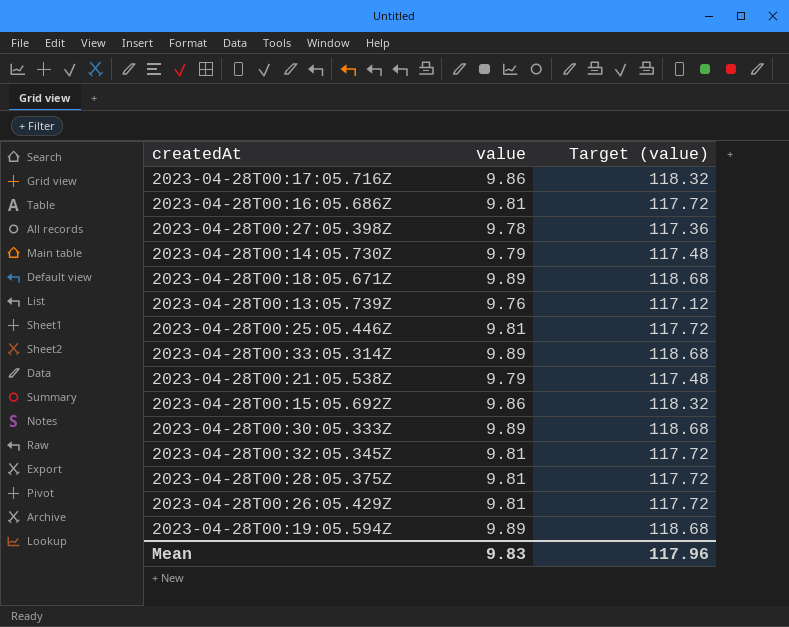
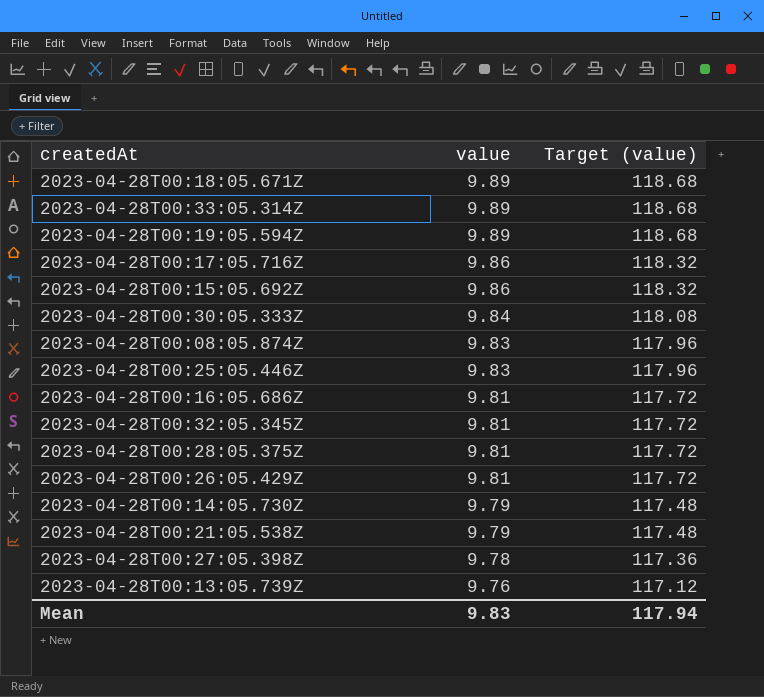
row order: none -> value descending
2023-04-28T00:30:05.333Z | value: 9.89 -> 9.84
2023-04-28T00:30:05.333Z | Target (value): 118.68 -> 118.08
row 2023-04-28T00:08:05.874Z: none -> 9.83 | 117.96
2023-04-28T00:25:05.446Z | value: 9.81 -> 9.83
2023-04-28T00:25:05.446Z | Target (value): 117.72 -> 117.96
Mean | Target (value): 117.96 -> 117.94

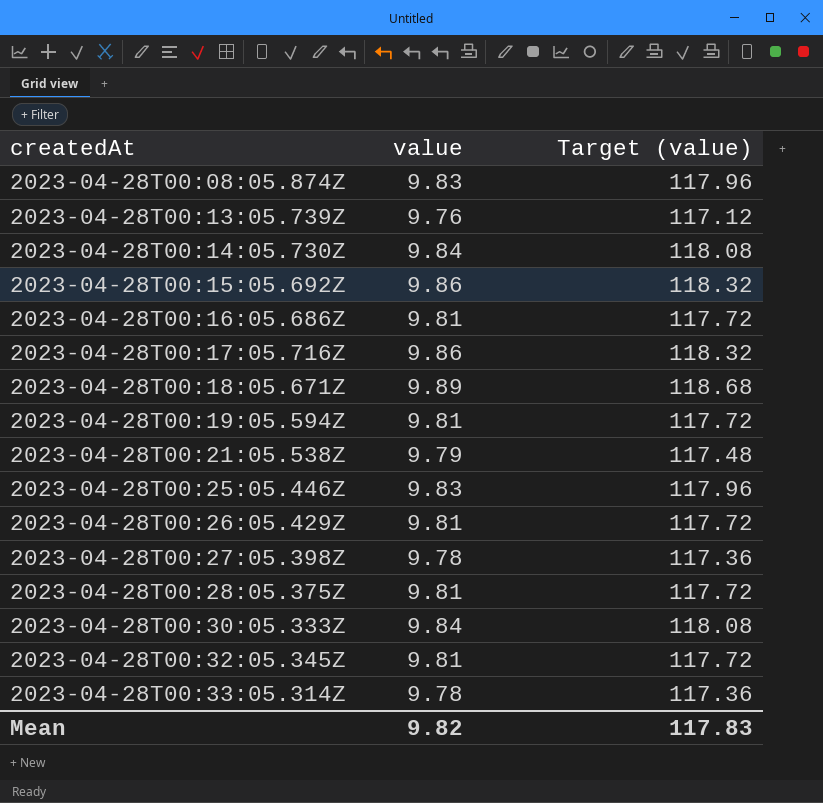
row order: value descending -> createdAt ascending
2023-04-28T00:14:05.730Z | value: 9.79 -> 9.84
2023-04-28T00:14:05.730Z | Target (value): 117.48 -> 118.08
2023-04-28T00:19:05.594Z | value: 9.89 -> 9.81
2023-04-28T00:19:05.594Z | Target (value): 118.68 -> 117.72
2023-04-28T00:33:05.314Z | value: 9.89 -> 9.78
2023-04-28T00:33:05.314Z | Target (value): 118.68 -> 117.36
Mean | value: 9.83 -> 9.82
Mean | Target (value): 117.94 -> 117.83

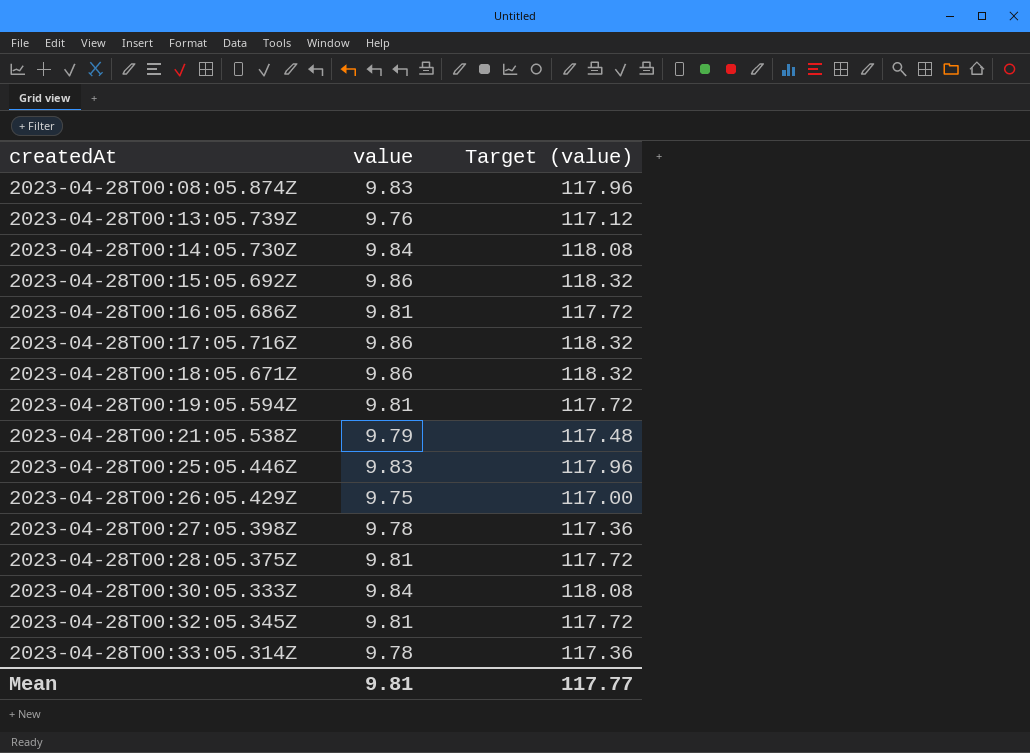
2023-04-28T00:18:05.671Z | value: 9.89 -> 9.86
2023-04-28T00:18:05.671Z | Target (value): 118.68 -> 118.32
2023-04-28T00:26:05.429Z | value: 9.81 -> 9.75
2023-04-28T00:26:05.429Z | Target (value): 117.72 -> 117.00
Mean | value: 9.82 -> 9.81
Mean | Target (value): 117.83 -> 117.77

